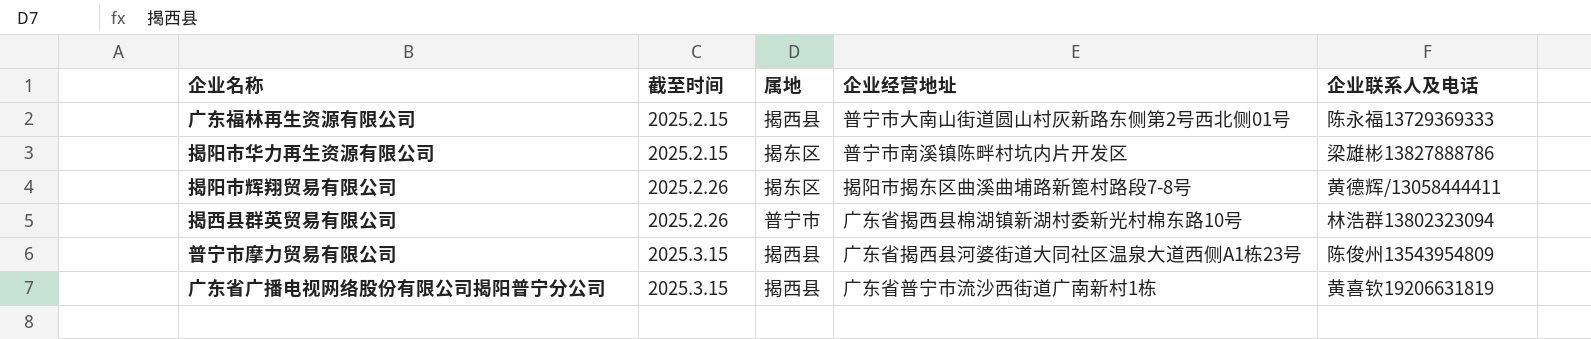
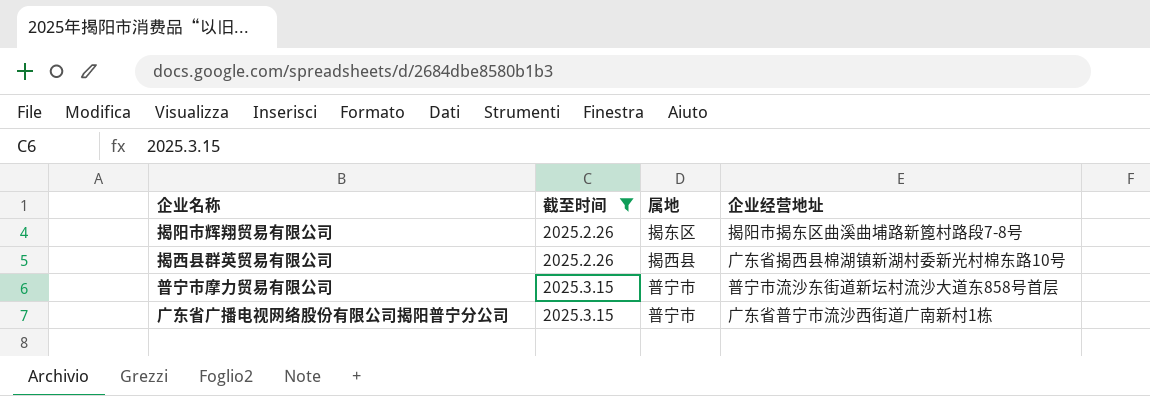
filter: none -> 截至时间 != 2025.2.15
column 企业联系人及电话 | position: 5 -> none
揭西县群英贸易有限公司 | 属地: 普宁市 -> 揭西县
普宁市摩力贸易有限公司 | 属地: 揭西县 -> 普宁市
普宁市摩力贸易有限公司 | 企业经营地址: 广东省揭西县河婆街道大同社区温泉大道西侧A1栋23号 -> 普宁市流沙东街道新坛村流沙大道东858号首层
广东省广播电视网络股份有限公司揭阳普宁分公司 | 属地: 揭西县 -> 普宁市

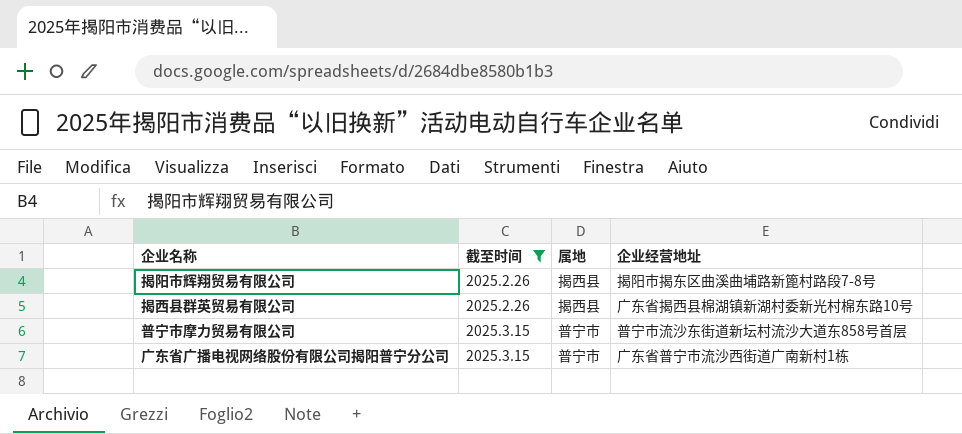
揭阳市辉翔贸易有限公司 | 属地: 揭东区 -> 揭西县

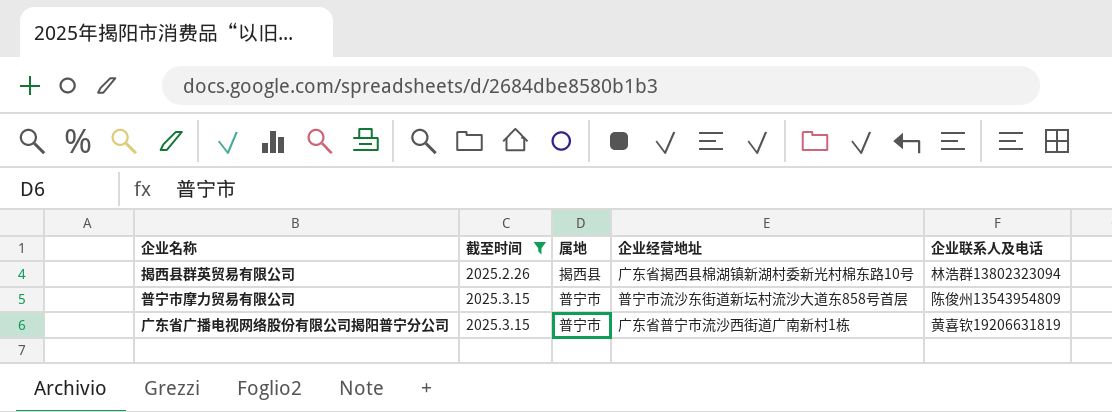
column 企业联系人及电话 | position: none -> 5
row 揭阳市辉翔贸易有限公司: 2025.2.26 | 揭西县 | 揭阳市揭东区曲溪曲埔路新篦村路段7-8号 -> none

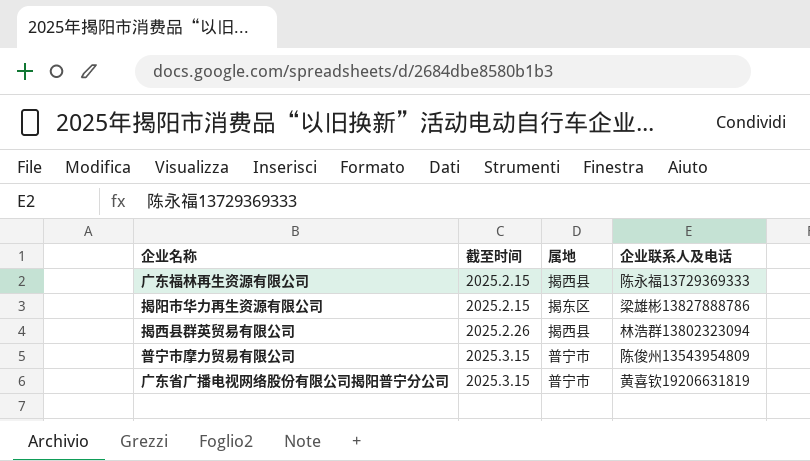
filter: 截至时间 != 2025.2.15 -> none
column 企业经营地址 | position: 4 -> none

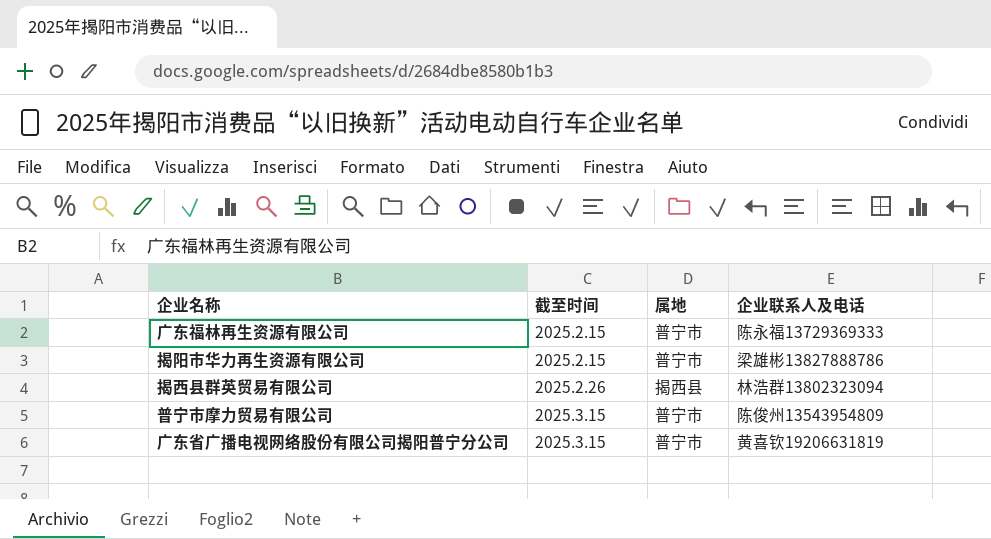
广东福林再生资源有限公司 | 属地: 揭西县 -> 普宁市
揭阳市华力再生资源有限公司 | 属地: 揭东区 -> 普宁市

